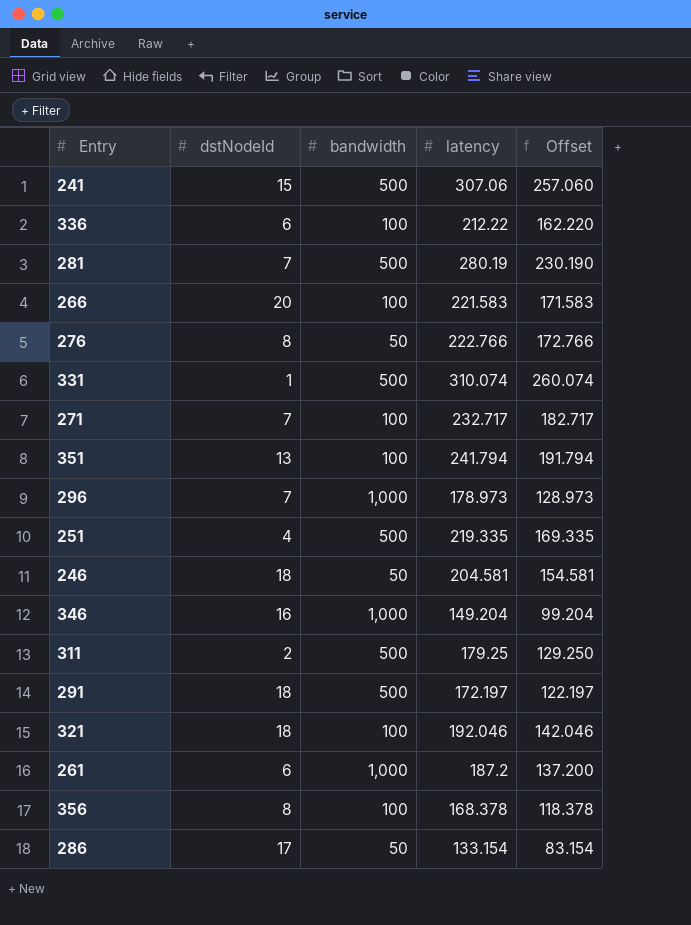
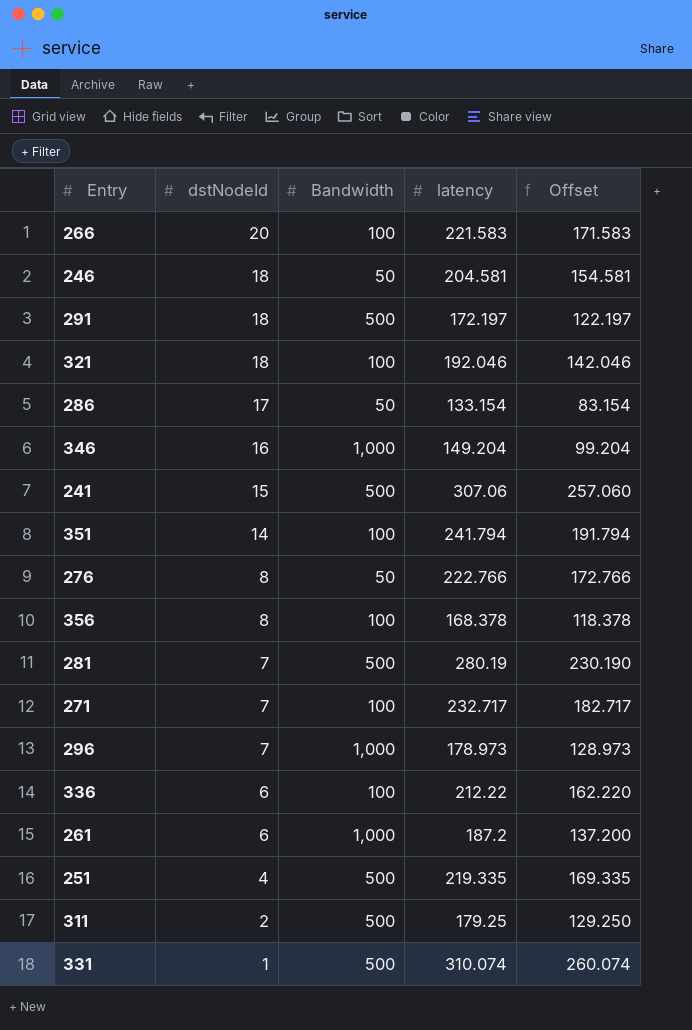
row order: none -> dstNodeId descending
column name: bandwidth -> Bandwidth
351 | dstNodeId: 13 -> 14

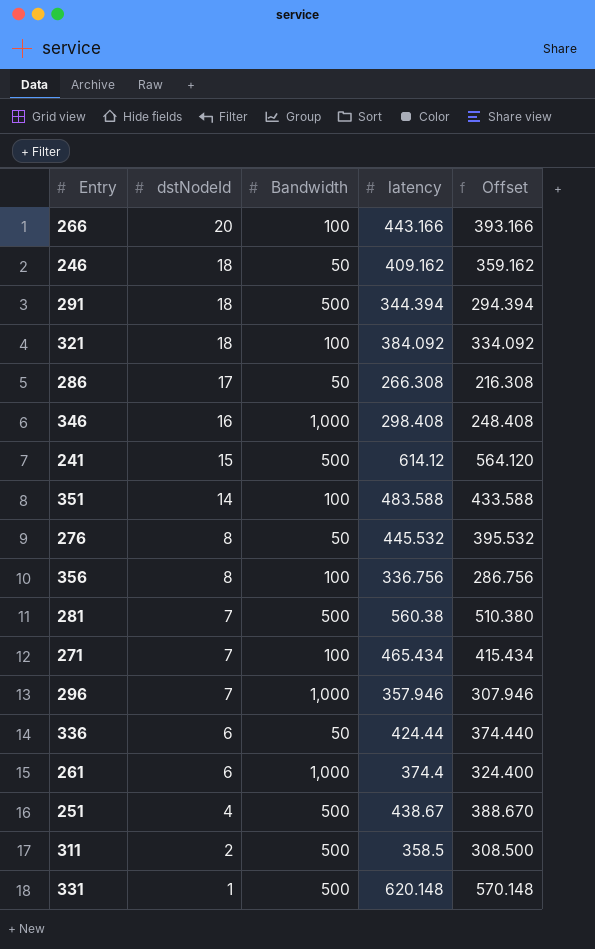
266 | latency: 221.583 -> 443.166
266 | Offset: 171.583 -> 393.166
246 | latency: 204.581 -> 409.162
246 | Offset: 154.581 -> 359.162
291 | latency: 172.197 -> 344.394
291 | Offset: 122.197 -> 294.394
321 | latency: 192.046 -> 384.092
321 | Offset: 142.046 -> 334.092
286 | latency: 133.154 -> 266.308
286 | Offset: 83.154 -> 216.308
346 | latency: 149.204 -> 298.408
346 | Offset: 99.204 -> 248.408
241 | latency: 307.06 -> 614.12
241 | Offset: 257.060 -> 564.120
351 | latency: 241.794 -> 483.588
351 | Offset: 191.794 -> 433.588
276 | latency: 222.766 -> 445.532
276 | Offset: 172.766 -> 395.532
356 | latency: 168.378 -> 336.756
356 | Offset: 118.378 -> 286.756
281 | latency: 280.19 -> 560.38
281 | Offset: 230.190 -> 510.380
271 | latency: 232.717 -> 465.434
271 | Offset: 182.717 -> 415.434
296 | latency: 178.973 -> 357.946
296 | Offset: 128.973 -> 307.946
336 | Bandwidth: 100 -> 50
336 | latency: 212.22 -> 424.44
336 | Offset: 162.220 -> 374.440
261 | latency: 187.2 -> 374.4
261 | Offset: 137.200 -> 324.400
251 | latency: 219.335 -> 438.67
251 | Offset: 169.335 -> 388.670
311 | latency: 179.25 -> 358.5
311 | Offset: 129.250 -> 308.500
331 | latency: 310.074 -> 620.148
331 | Offset: 260.074 -> 570.148

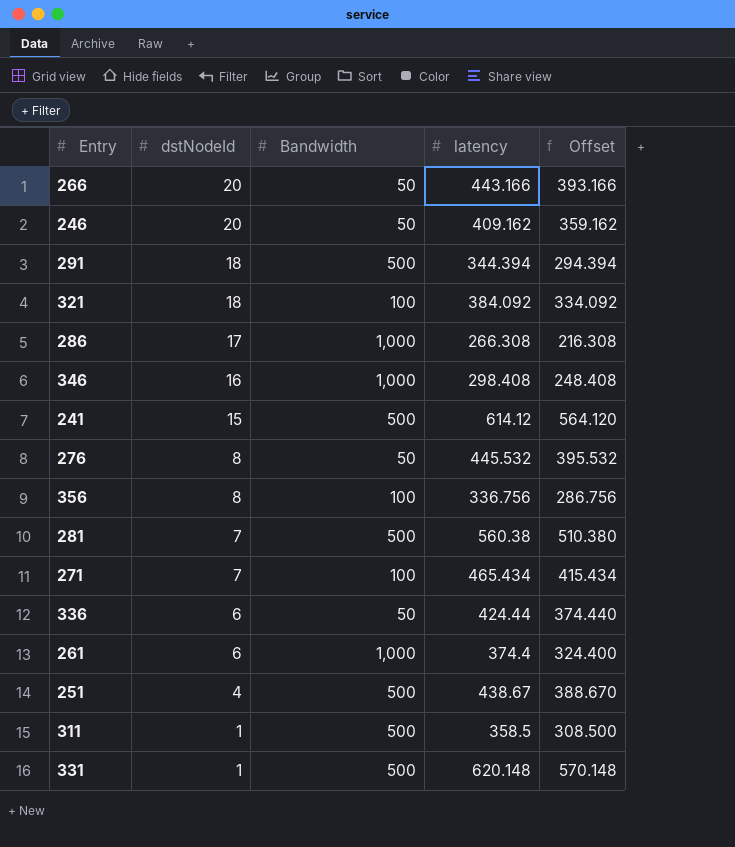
row 351: 14 | 100 | 483.588 | 433.588 -> none
row 296: 7 | 1,000 | 357.946 | 307.946 -> none
266 | Bandwidth: 100 -> 50
246 | dstNodeId: 18 -> 20
286 | Bandwidth: 50 -> 1,000
311 | dstNodeId: 2 -> 1

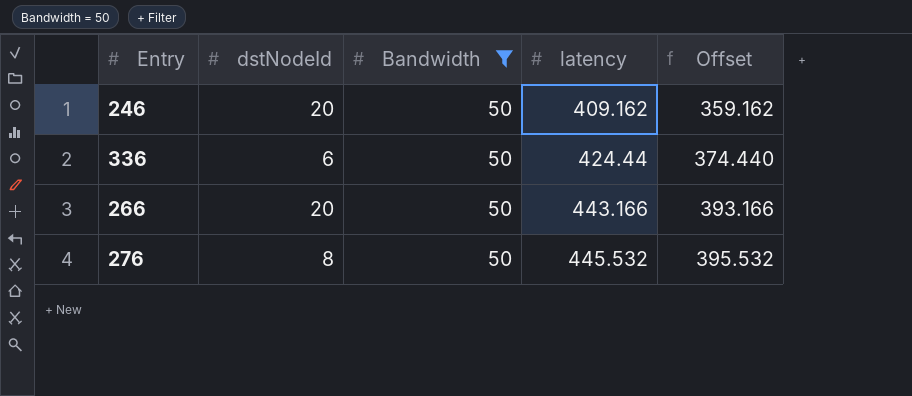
filter: none -> Bandwidth = 50
row order: dstNodeId descending -> latency ascending

